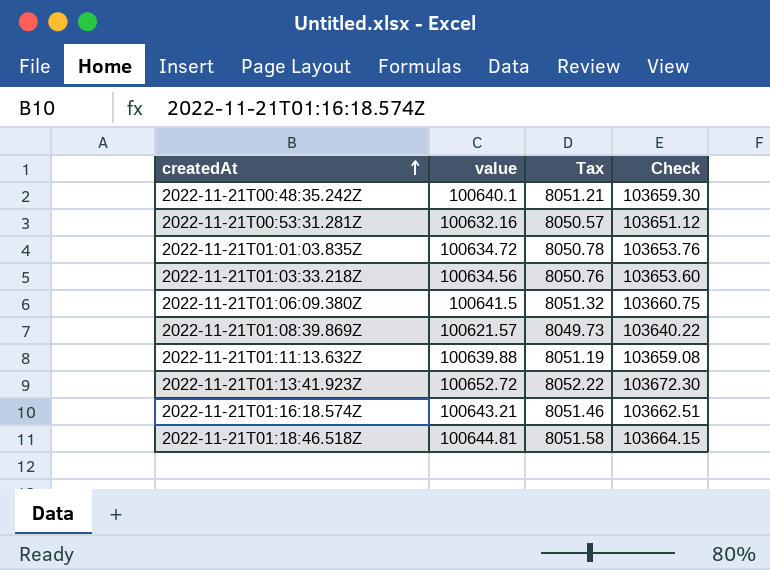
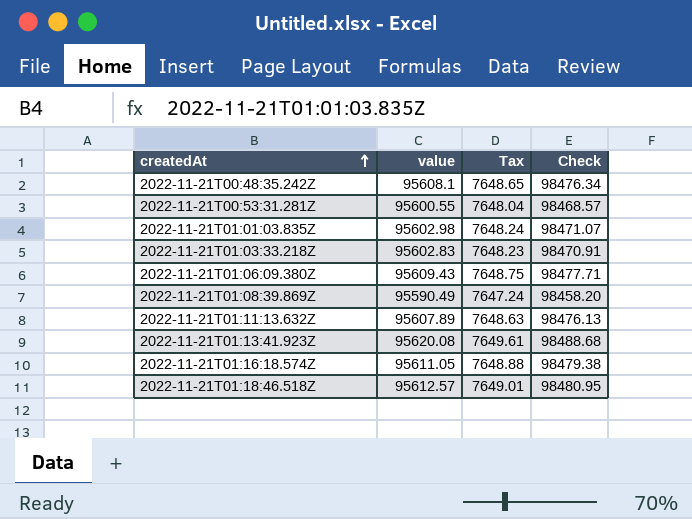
2022-11-21T00:48:35.242Z | value: 100640.1 -> 95608.1
2022-11-21T00:48:35.242Z | Tax: 8051.21 -> 7648.65
2022-11-21T00:48:35.242Z | Check: 103659.30 -> 98476.34
2022-11-21T00:53:31.281Z | value: 100632.16 -> 95600.55
2022-11-21T00:53:31.281Z | Tax: 8050.57 -> 7648.04
2022-11-21T00:53:31.281Z | Check: 103651.12 -> 98468.57
2022-11-21T01:01:03.835Z | value: 100634.72 -> 95602.98
2022-11-21T01:01:03.835Z | Tax: 8050.78 -> 7648.24
2022-11-21T01:01:03.835Z | Check: 103653.76 -> 98471.07
2022-11-21T01:03:33.218Z | value: 100634.56 -> 95602.83
2022-11-21T01:03:33.218Z | Tax: 8050.76 -> 7648.23
2022-11-21T01:03:33.218Z | Check: 103653.60 -> 98470.91
2022-11-21T01:06:09.380Z | value: 100641.5 -> 95609.43
2022-11-21T01:06:09.380Z | Tax: 8051.32 -> 7648.75
2022-11-21T01:06:09.380Z | Check: 103660.75 -> 98477.71
2022-11-21T01:08:39.869Z | value: 100621.57 -> 95590.49
2022-11-21T01:08:39.869Z | Tax: 8049.73 -> 7647.24
2022-11-21T01:08:39.869Z | Check: 103640.22 -> 98458.20
2022-11-21T01:11:13.632Z | value: 100639.88 -> 95607.89
2022-11-21T01:11:13.632Z | Tax: 8051.19 -> 7648.63
2022-11-21T01:11:13.632Z | Check: 103659.08 -> 98476.13
2022-11-21T01:13:41.923Z | value: 100652.72 -> 95620.08
2022-11-21T01:13:41.923Z | Tax: 8052.22 -> 7649.61
2022-11-21T01:13:41.923Z | Check: 103672.30 -> 98488.68
2022-11-21T01:16:18.574Z | value: 100643.21 -> 95611.05
2022-11-21T01:16:18.574Z | Tax: 8051.46 -> 7648.88
2022-11-21T01:16:18.574Z | Check: 103662.51 -> 98479.38
2022-11-21T01:18:46.518Z | value: 100644.81 -> 95612.57
2022-11-21T01:18:46.518Z | Tax: 8051.58 -> 7649.01
2022-11-21T01:18:46.518Z | Check: 103664.15 -> 98480.95

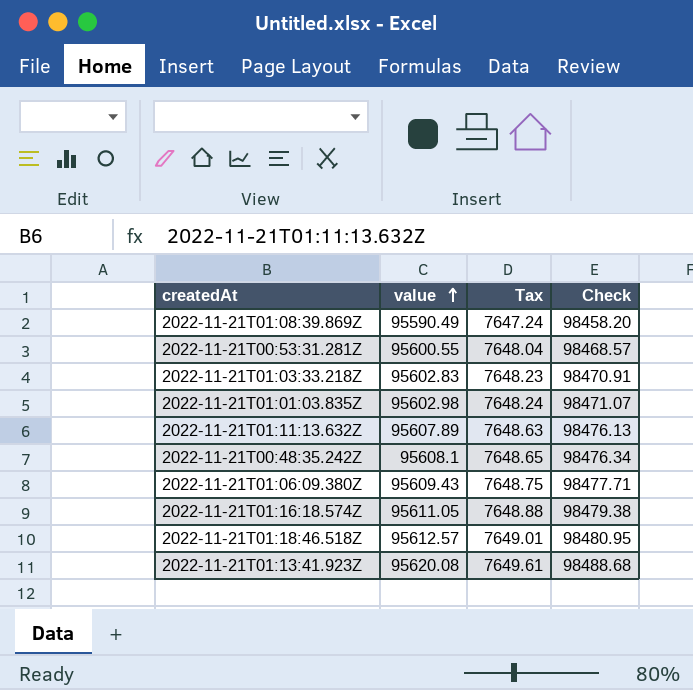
row order: createdAt ascending -> value ascending

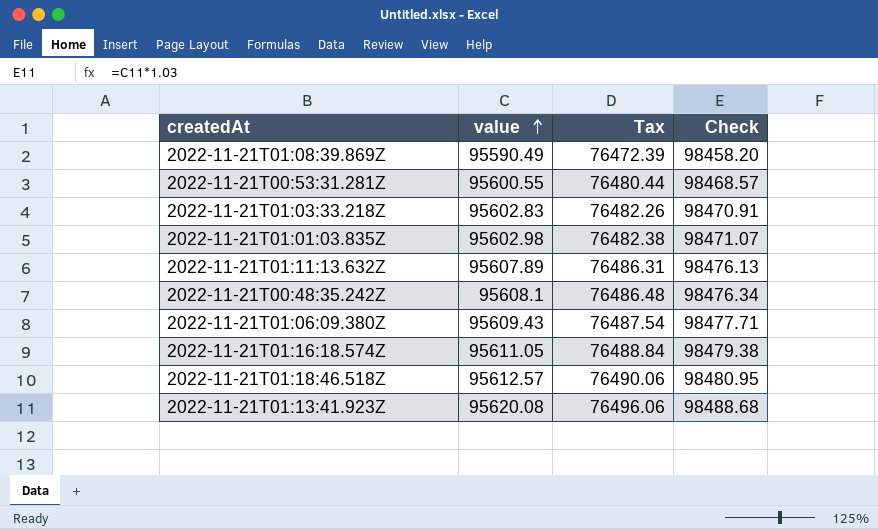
column Tax | formula: [value] * 0.08 -> [value] * 0.8

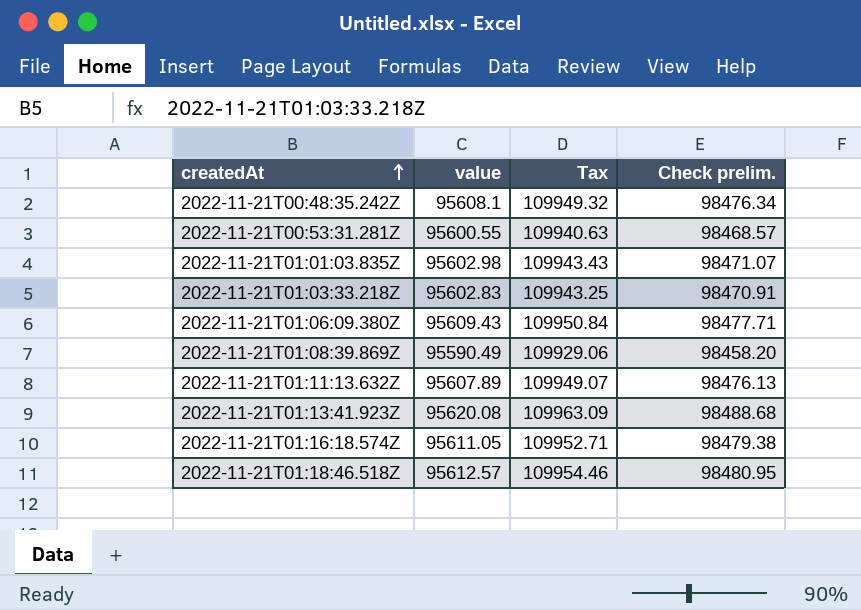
row order: value ascending -> createdAt ascending
column Tax | formula: [value] * 0.8 -> [value] * 1.15
column name: Check -> Check prelim.

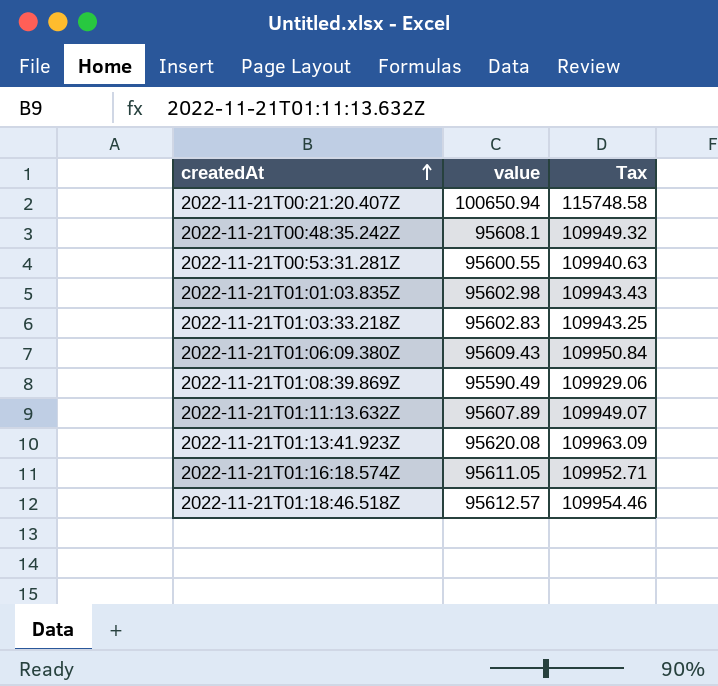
column Check prelim. | formula: [value] * 1.03 -> none
row 2022-11-21T00:21:20.407Z: none -> 100650.94 | 115748.58

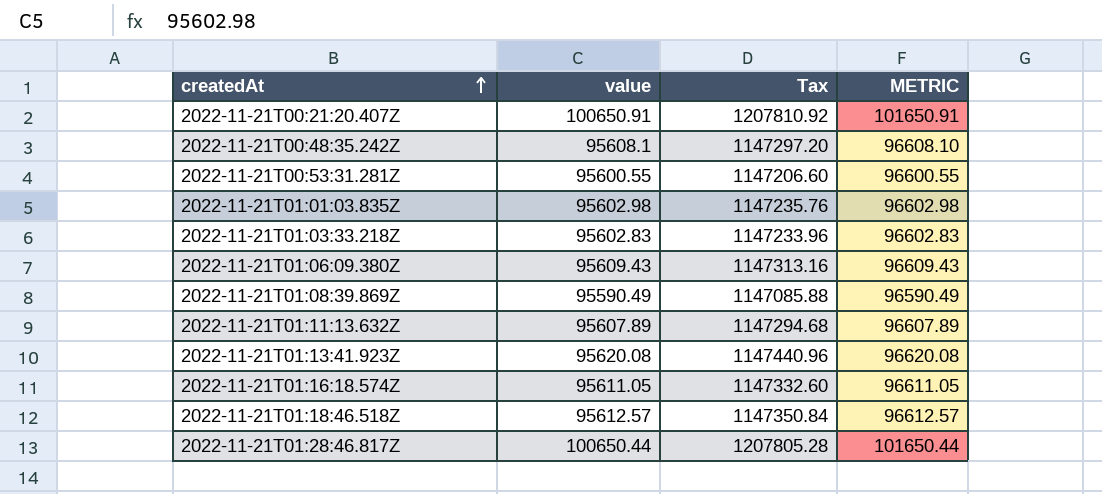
column Tax | formula: [value] * 1.15 -> [value] * 12
column METRIC | formula: none -> [value] + 1000
2022-11-21T00:21:20.407Z | value: 100650.94 -> 100650.91
row 2022-11-21T01:28:46.817Z: none -> 100650.44 | 1207805.28 | 101650.44

